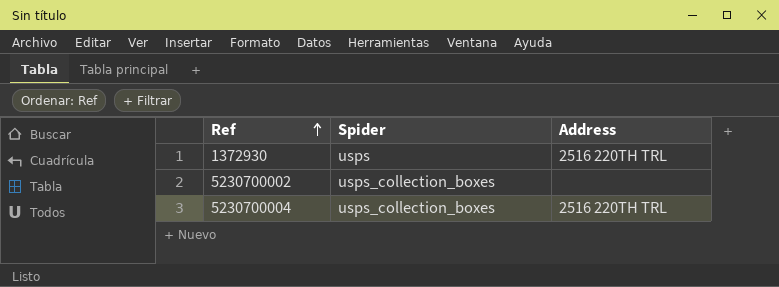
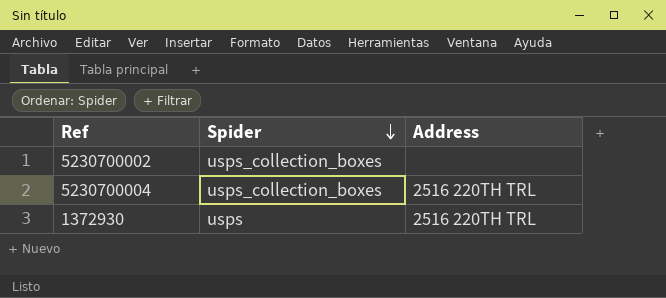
row order: Ref ascending -> Spider descending

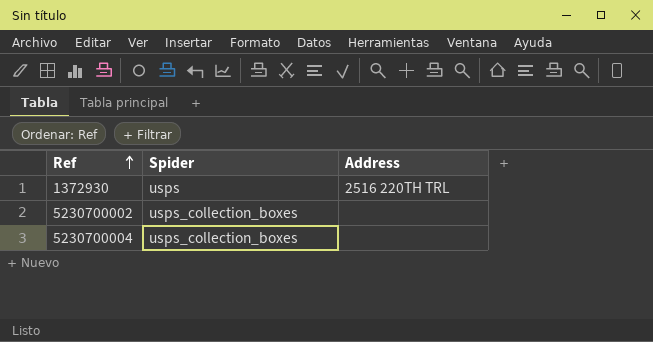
row order: Spider descending -> Ref ascending
5230700004 | Address: 2516 220TH TRL -> none

